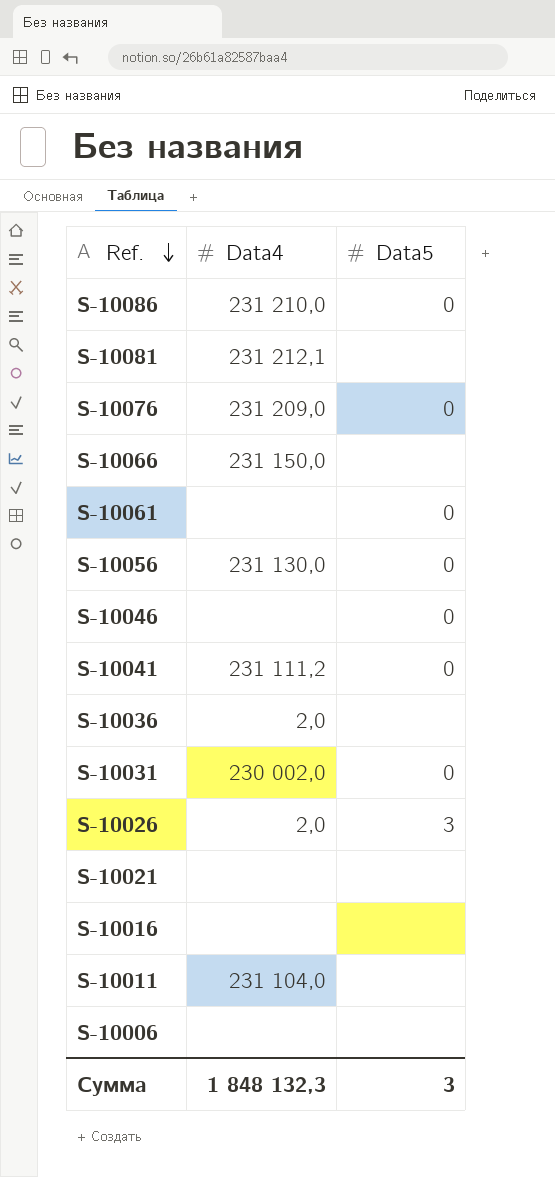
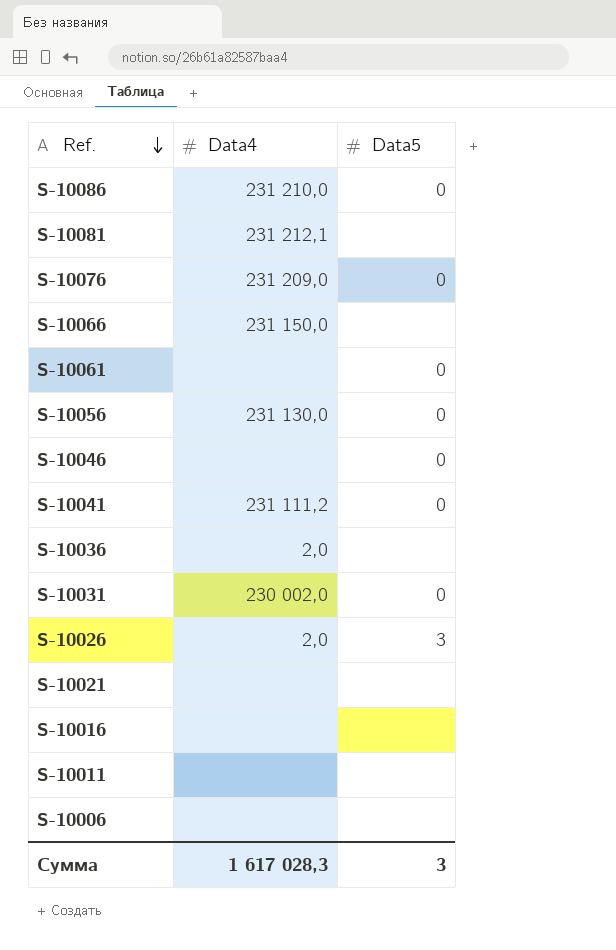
S-10011 | Data4: 231 104,0 -> none
Сумма | Data4: 1 848 132,3 -> 1 617 028,3

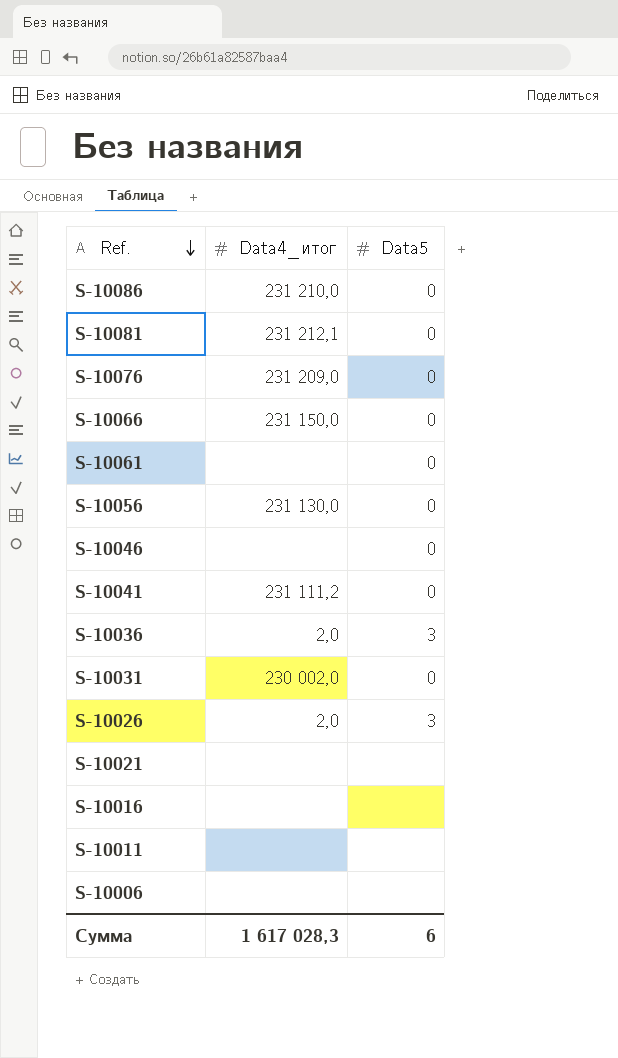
column name: Data4 -> Data4_итог
S-10081 | Data5: none -> 0
S-10066 | Data5: none -> 0
S-10036 | Data5: none -> 3
Сумма | Data5: 3 -> 6

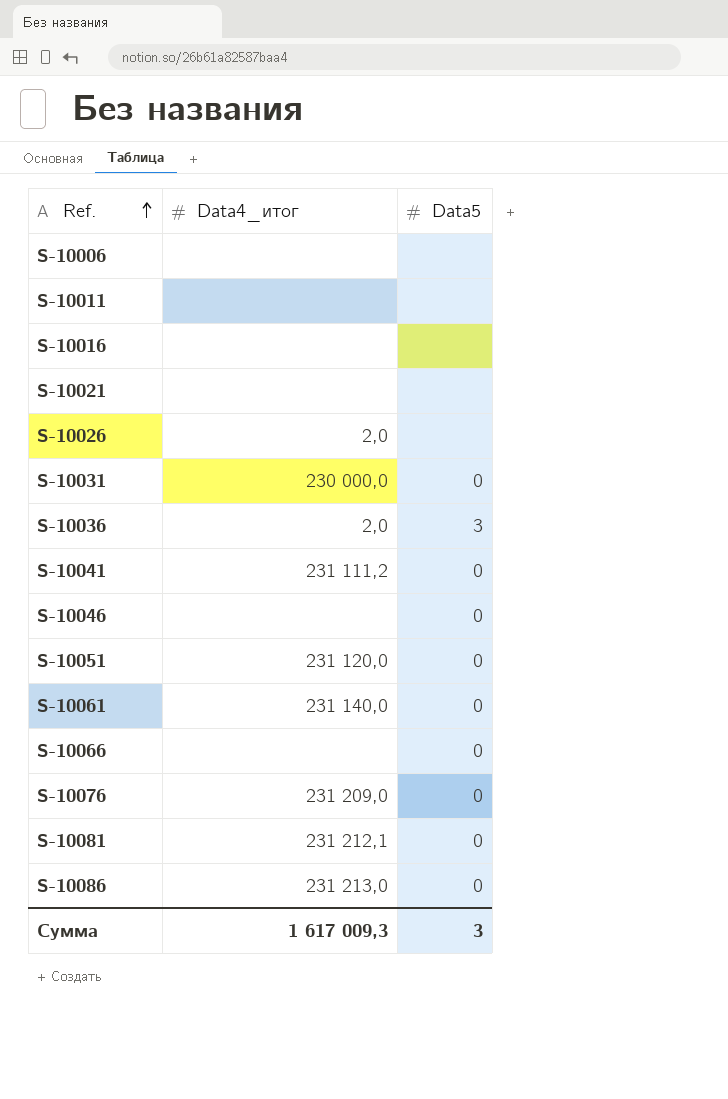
row order: Ref. descending -> Ref. ascending
row S-10056: 231 130,0 | 0 -> none
S-10026 | Data5: 3 -> none
S-10031 | Data4_итог: 230 002,0 -> 230 000,0
row S-10051: none -> 231 120,0 | 0
S-10061 | Data4_итог: none -> 231 140,0
S-10066 | Data4_итог: 231 150,0 -> none
S-10086 | Data4_итог: 231 210,0 -> 231 213,0
Сумма | Data4_итог: 1 617 028,3 -> 1 617 009,3
Сумма | Data5: 6 -> 3

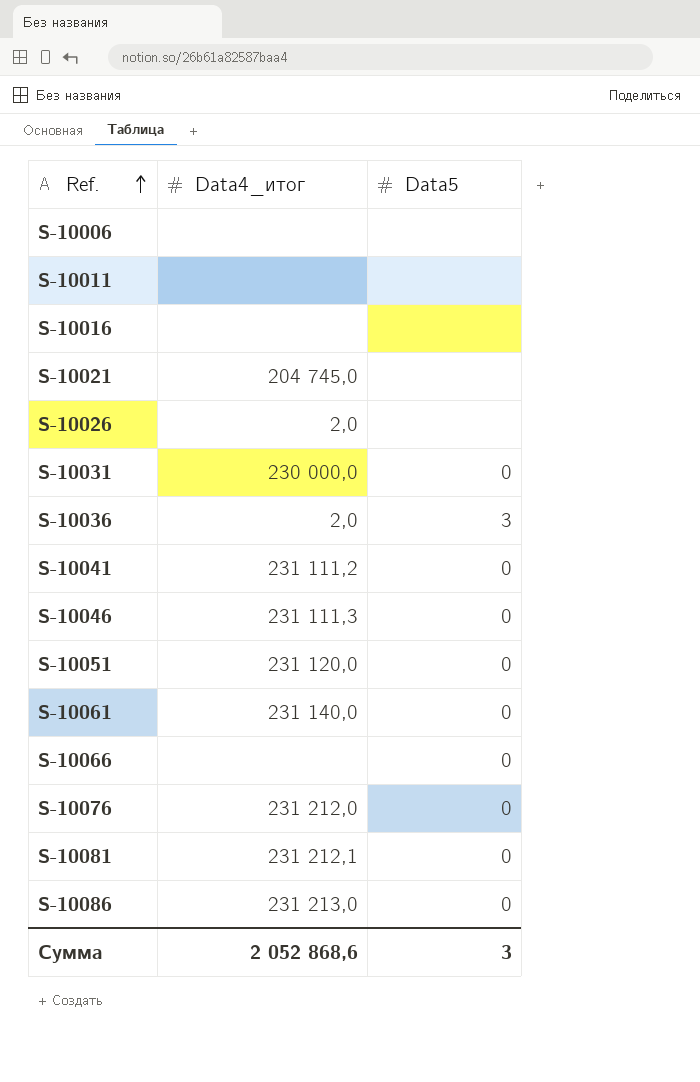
S-10021 | Data4_итог: none -> 204 745,0
S-10046 | Data4_итог: none -> 231 111,3
S-10076 | Data4_итог: 231 209,0 -> 231 212,0
Сумма | Data4_итог: 1 617 009,3 -> 2 052 868,6

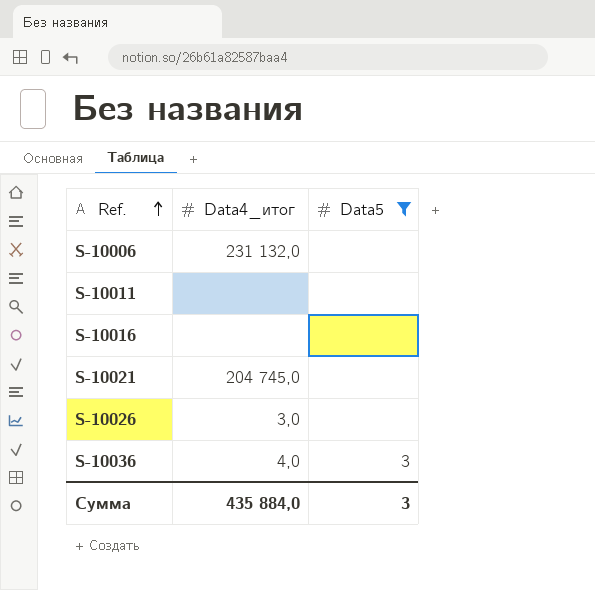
filter: none -> Data5 != 0
S-10006 | Data4_итог: none -> 231 132,0
S-10026 | Data4_итог: 2,0 -> 3,0
S-10036 | Data4_итог: 2,0 -> 4,0
Сумма | Data4_итог: 2 052 868,6 -> 435 884,0

